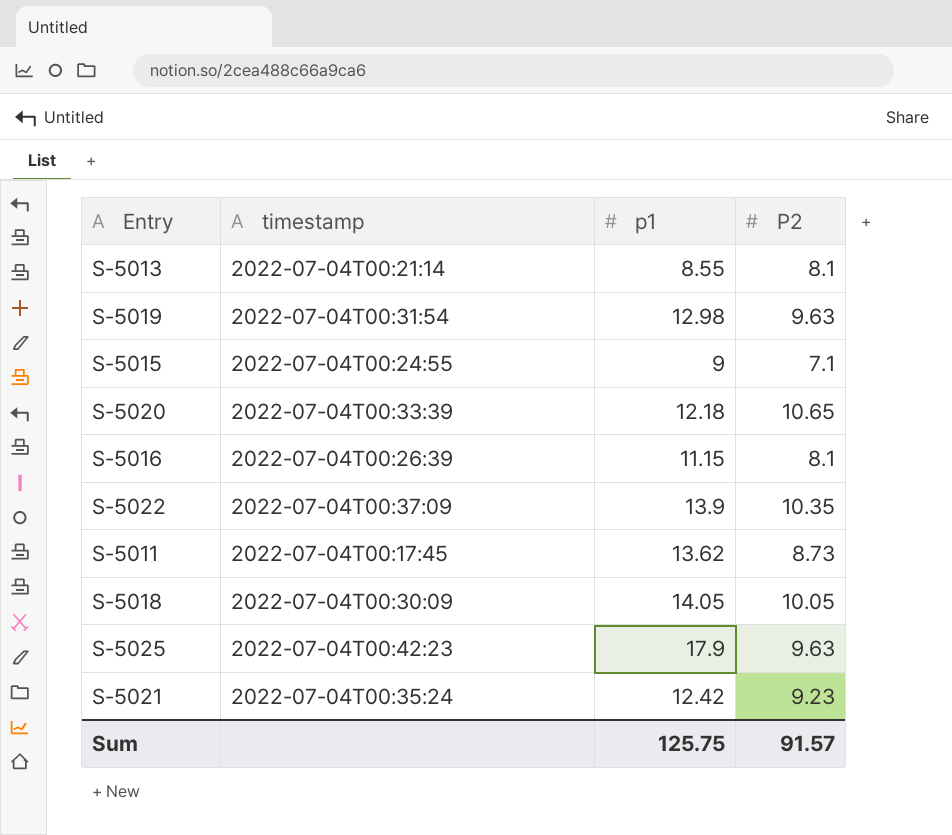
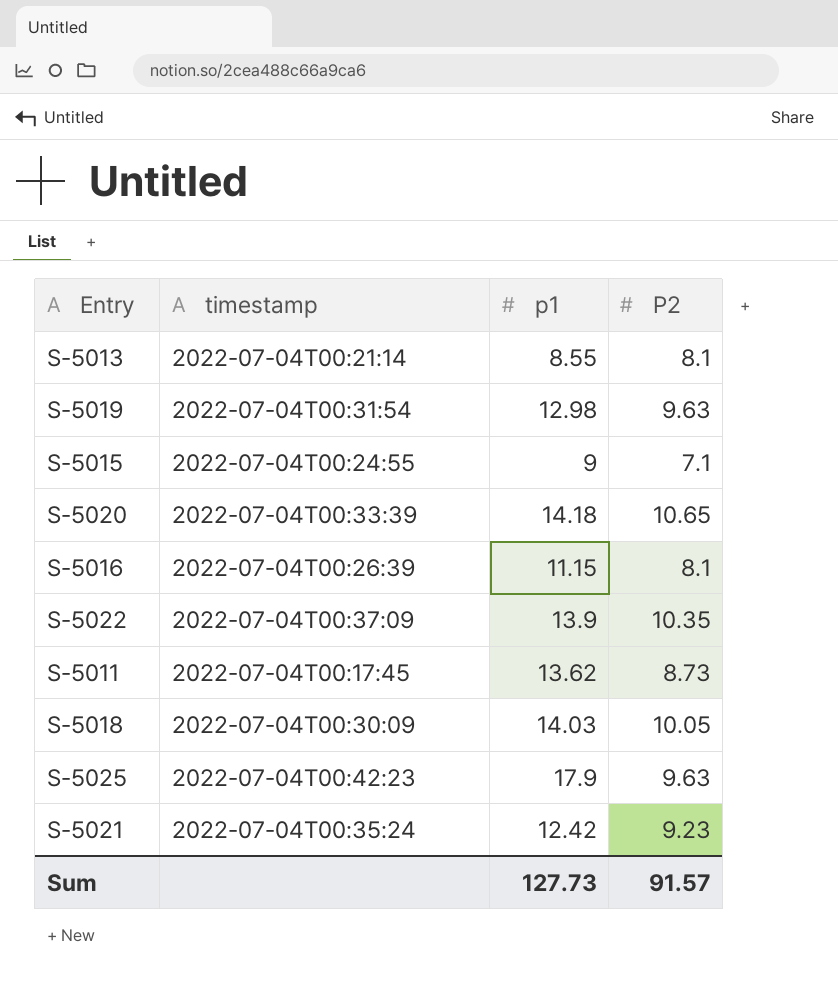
S-5020 | p1: 12.18 -> 14.18
S-5018 | p1: 14.05 -> 14.03
Sum | p1: 125.75 -> 127.73

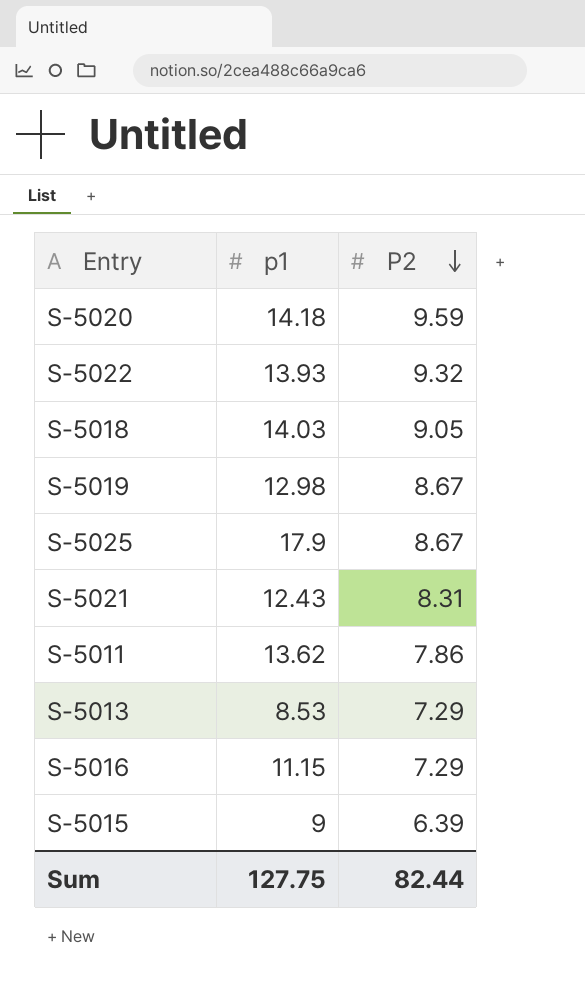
row order: none -> P2 descending
column timestamp | position: 2 -> none
S-5020 | P2: 10.65 -> 9.59
S-5022 | p1: 13.9 -> 13.93
S-5022 | P2: 10.35 -> 9.32
S-5018 | P2: 10.05 -> 9.05
S-5019 | P2: 9.63 -> 8.67
S-5025 | P2: 9.63 -> 8.67
S-5021 | p1: 12.42 -> 12.43
S-5021 | P2: 9.23 -> 8.31
S-5011 | P2: 8.73 -> 7.86
S-5013 | p1: 8.55 -> 8.53
S-5013 | P2: 8.1 -> 7.29
S-5016 | P2: 8.1 -> 7.29
S-5015 | P2: 7.1 -> 6.39
Sum | p1: 127.73 -> 127.75
Sum | P2: 91.57 -> 82.44

